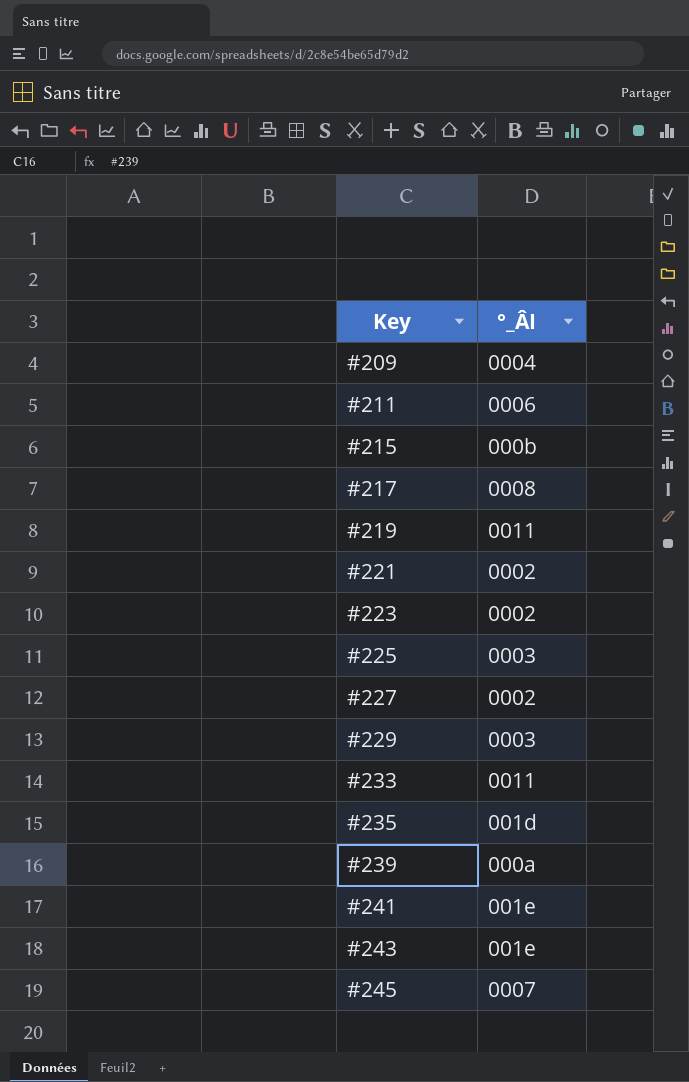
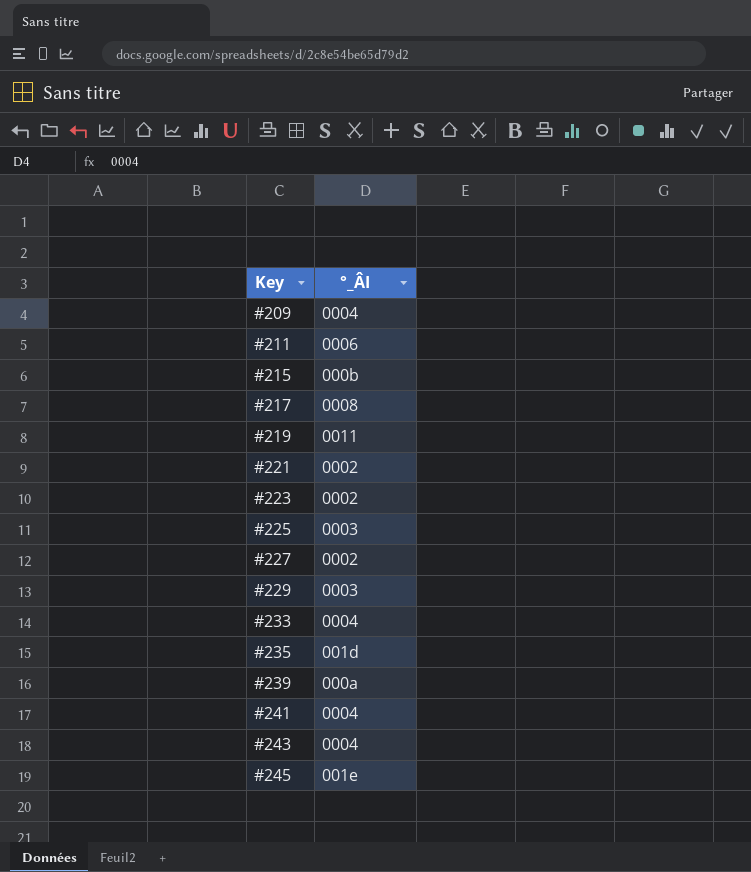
#233 | °_ÂI: 0011 -> 0004
#241 | °_ÂI: 001e -> 0004
#243 | °_ÂI: 001e -> 0004
#245 | °_ÂI: 0007 -> 001e

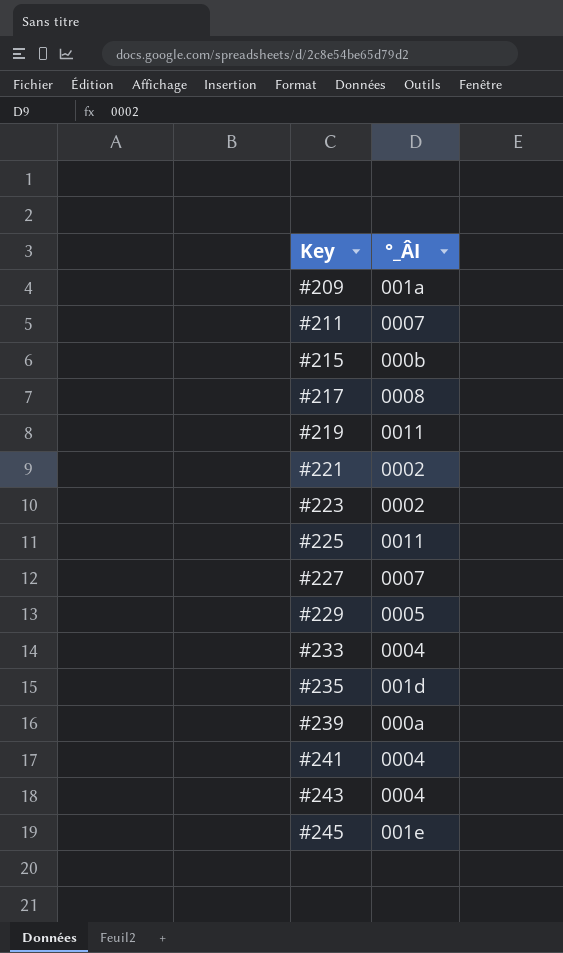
#209 | °_ÂI: 0004 -> 001a
#211 | °_ÂI: 0006 -> 0007
#225 | °_ÂI: 0003 -> 0011
#227 | °_ÂI: 0002 -> 0007
#229 | °_ÂI: 0003 -> 0005

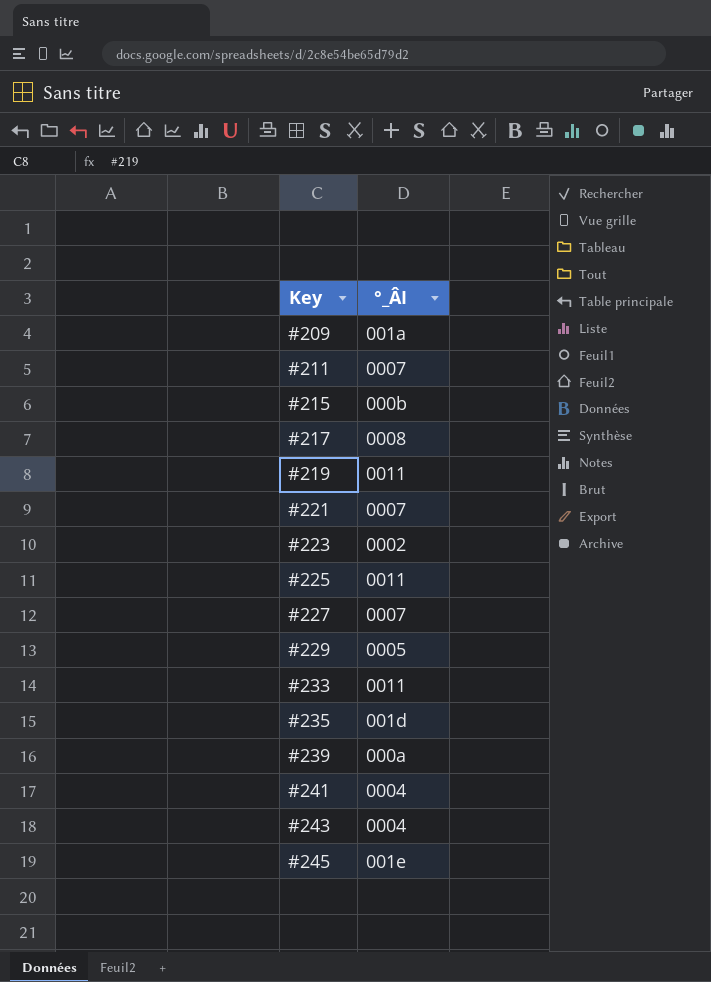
#221 | °_ÂI: 0002 -> 0007
#233 | °_ÂI: 0004 -> 0011

